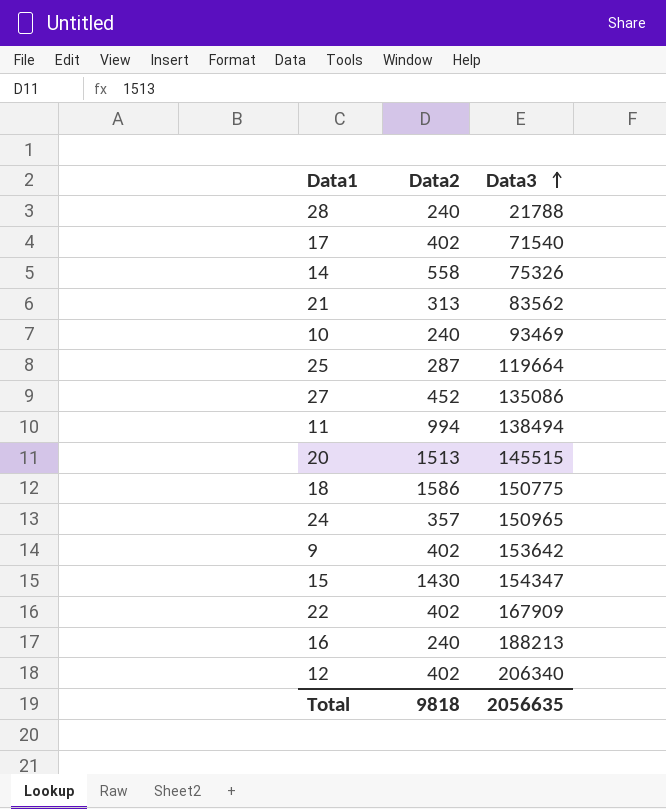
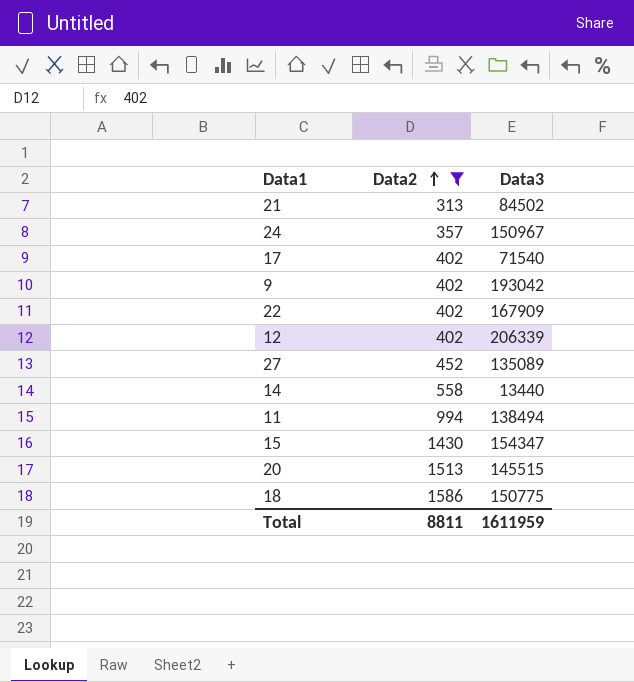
filter: none -> Data2 >= 313
row order: Data3 ascending -> Data2 ascending
21 | Data3: 83562 -> 84502
24 | Data3: 150965 -> 150967
9 | Data3: 153642 -> 193042
12 | Data3: 206340 -> 206339
27 | Data3: 135086 -> 135089
14 | Data3: 75326 -> 13440
Total | Data2: 9818 -> 8811
Total | Data3: 2056635 -> 1611959

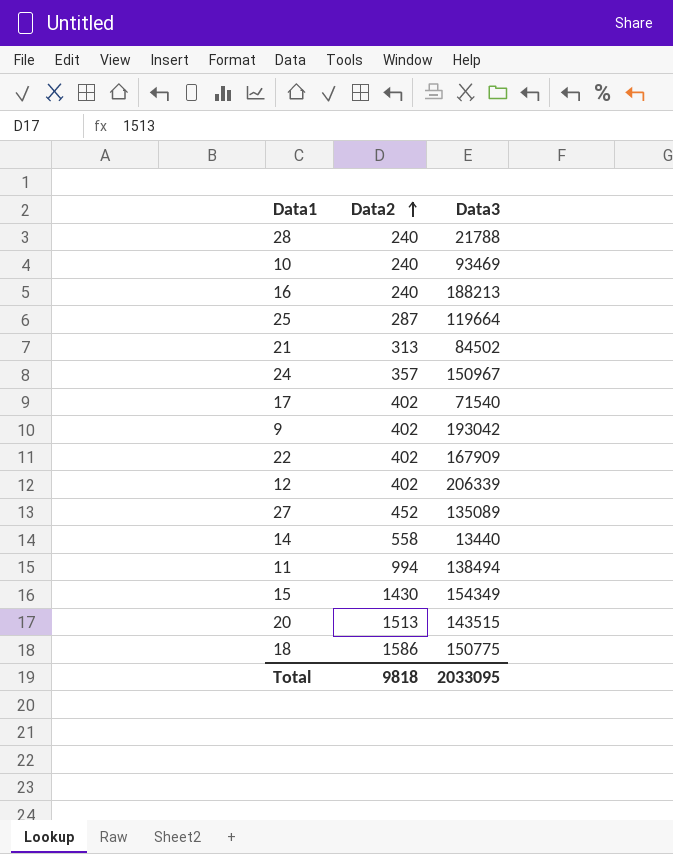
filter: Data2 >= 313 -> none
15 | Data3: 154347 -> 154349
20 | Data3: 145515 -> 143515
Total | Data2: 8811 -> 9818
Total | Data3: 1611959 -> 2033095

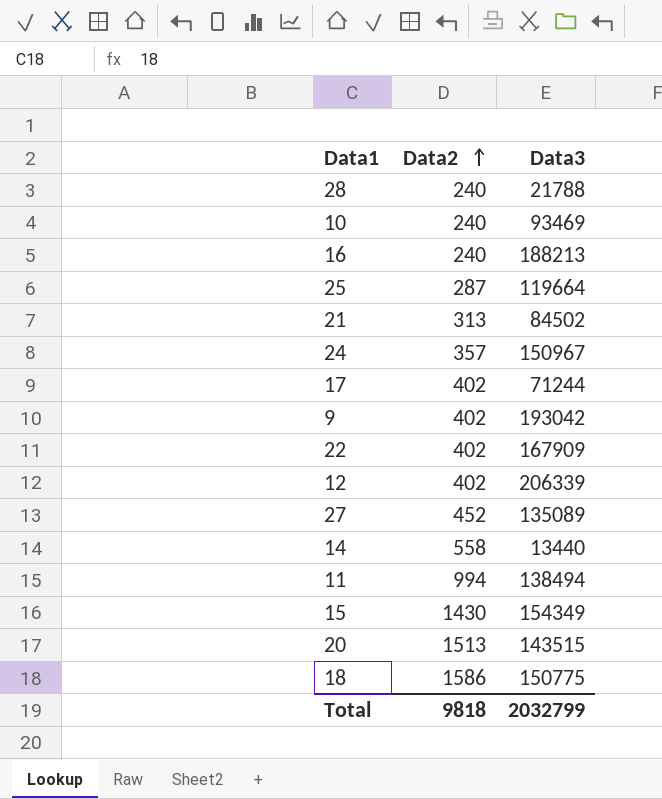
17 | Data3: 71540 -> 71244
Total | Data3: 2033095 -> 2032799

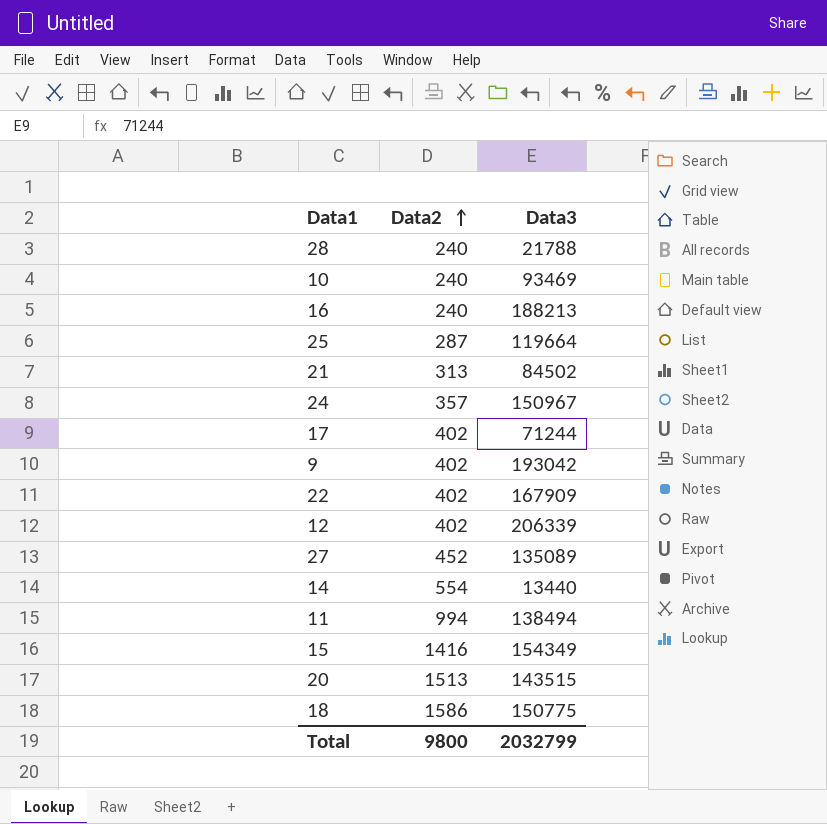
14 | Data2: 558 -> 554
15 | Data2: 1430 -> 1416
Total | Data2: 9818 -> 9800

